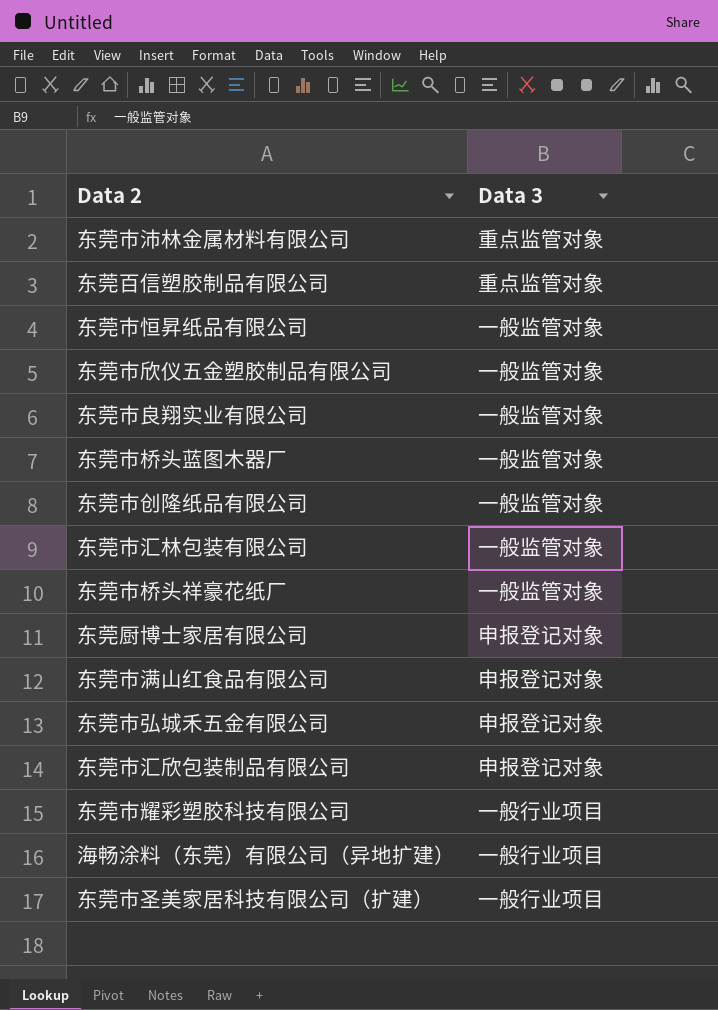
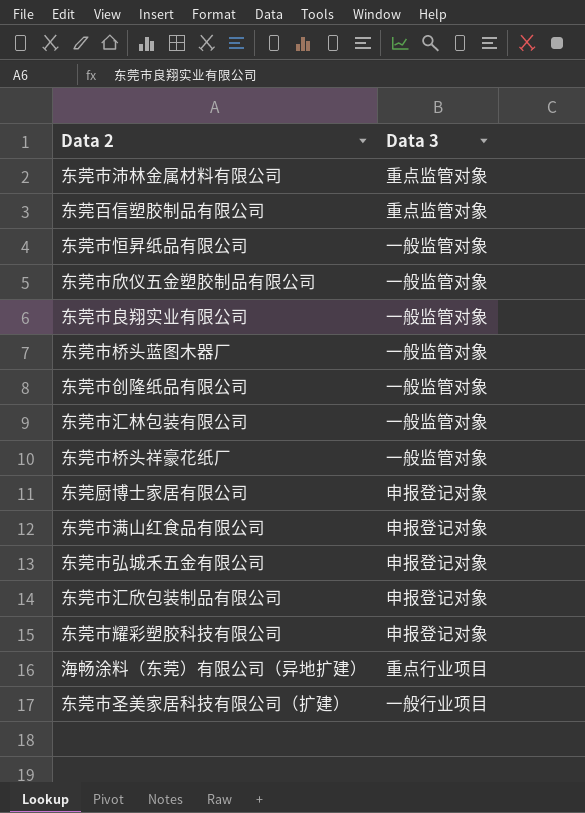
东莞市耀彩塑胶科技有限公司 | Data 3: 一般行业项目 -> 申报登记对象
海畅涂料（东莞）有限公司（异地扩建） | Data 3: 一般行业项目 -> 重点行业项目

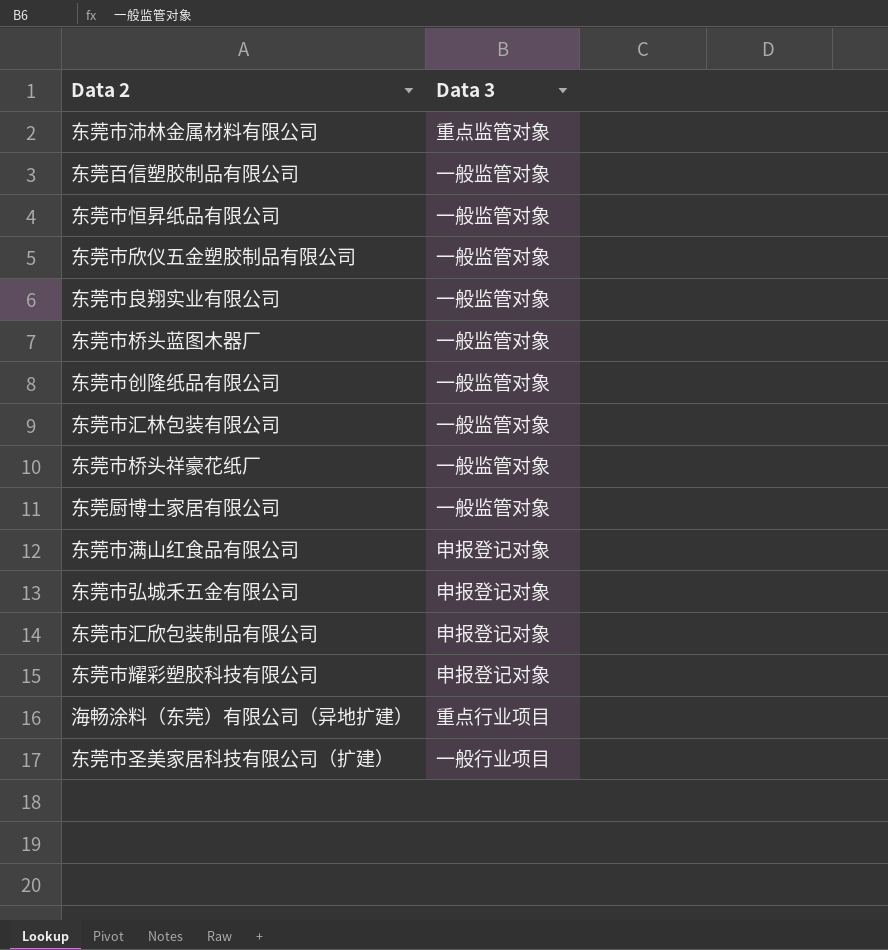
东莞百信塑胶制品有限公司 | Data 3: 重点监管对象 -> 一般监管对象
东莞厨博士家居有限公司 | Data 3: 申报登记对象 -> 一般监管对象

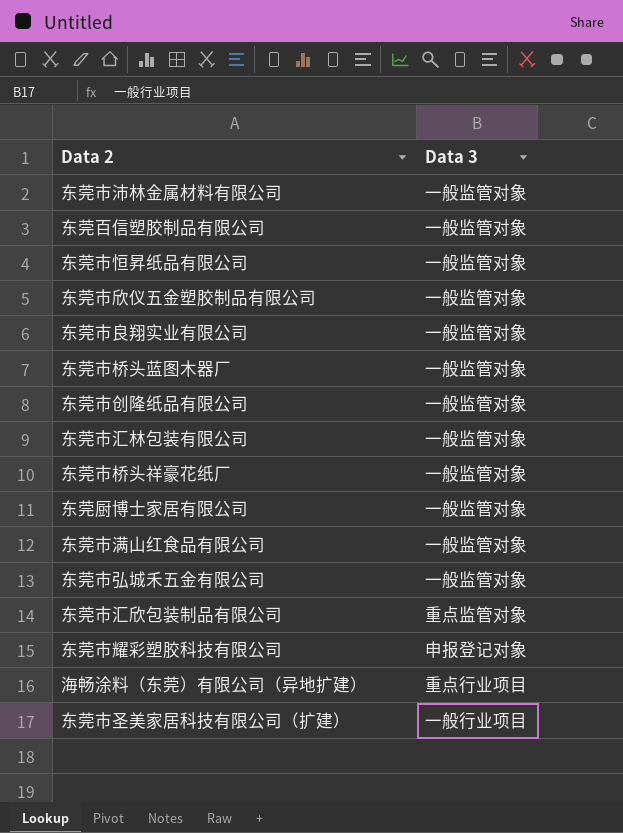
东莞市沛林金属材料有限公司 | Data 3: 重点监管对象 -> 一般监管对象
东莞市满山红食品有限公司 | Data 3: 申报登记对象 -> 一般监管对象
东莞市弘城禾五金有限公司 | Data 3: 申报登记对象 -> 一般监管对象
东莞市汇欣包装制品有限公司 | Data 3: 申报登记对象 -> 重点监管对象

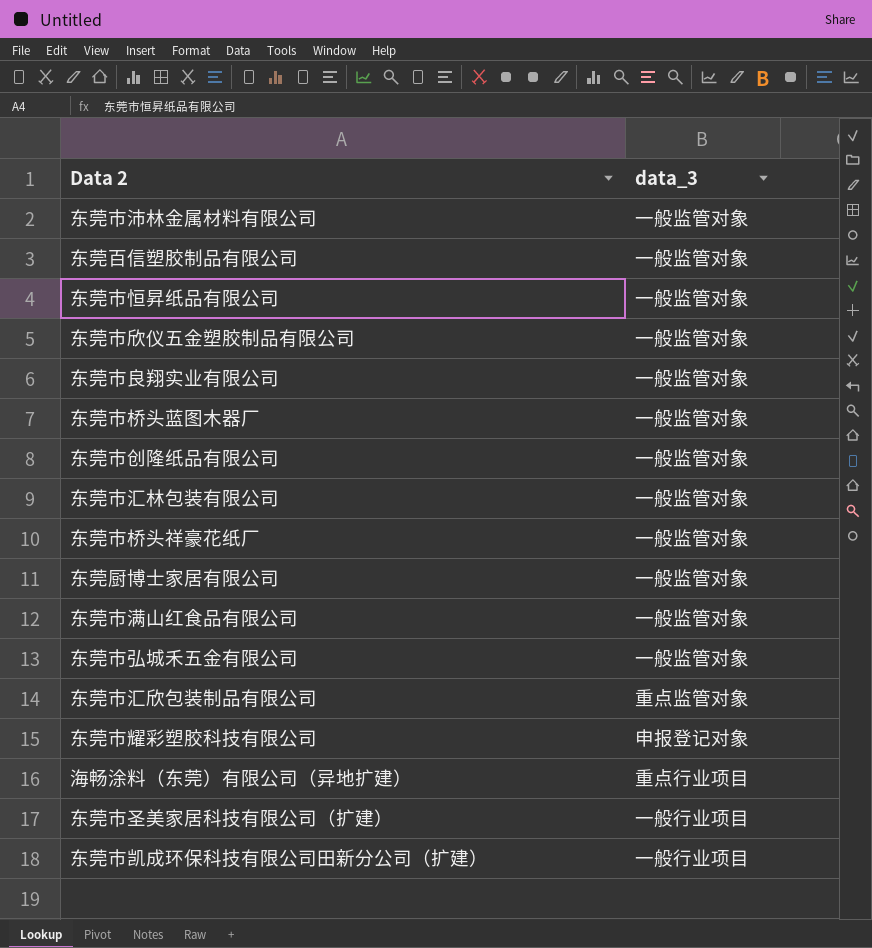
column name: Data 3 -> data_3
row 东莞市凯成环保科技有限公司田新分公司（扩建）: none -> 一般行业项目

